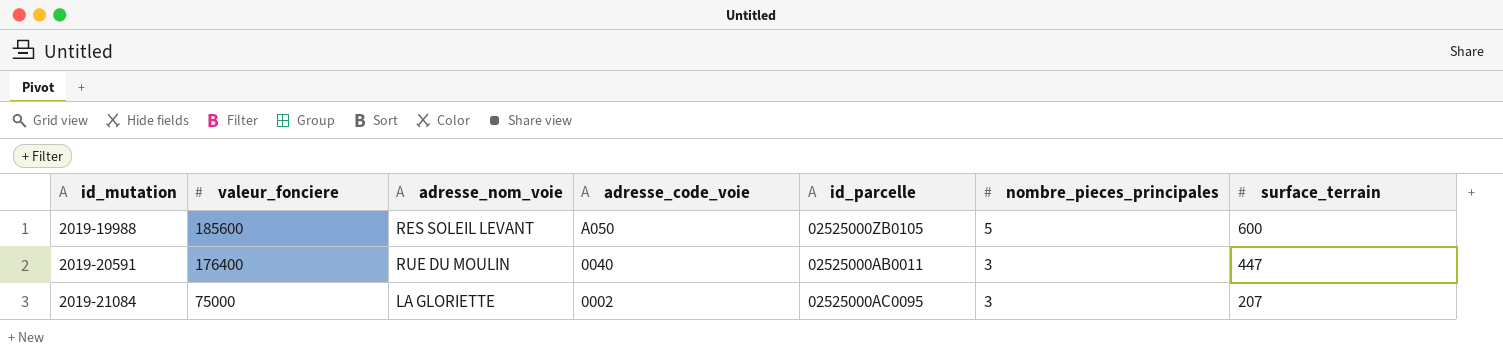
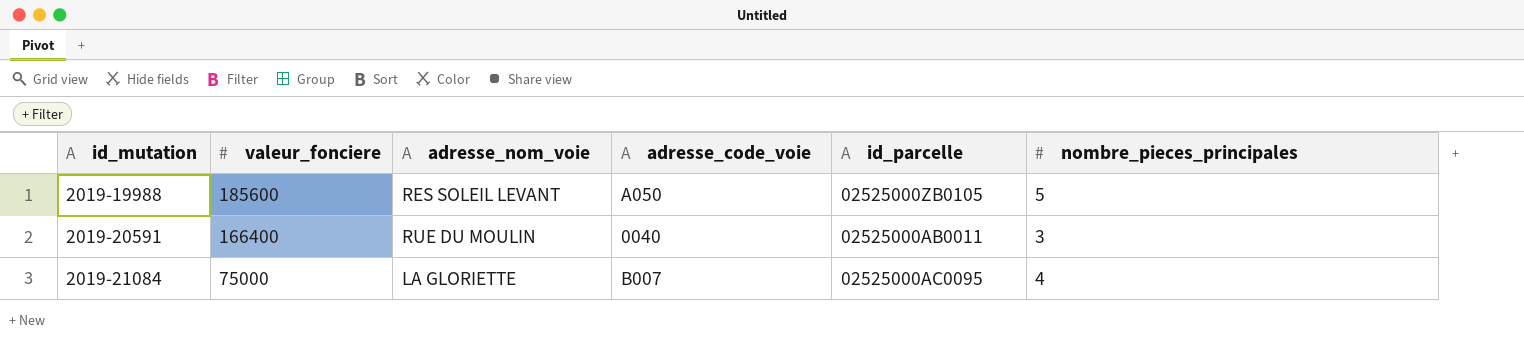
column surface_terrain | position: 7 -> none
2019-20591 | valeur_fonciere: 176400 -> 166400
2019-21084 | adresse_code_voie: 0002 -> B007
2019-21084 | nombre_pieces_principales: 3 -> 4

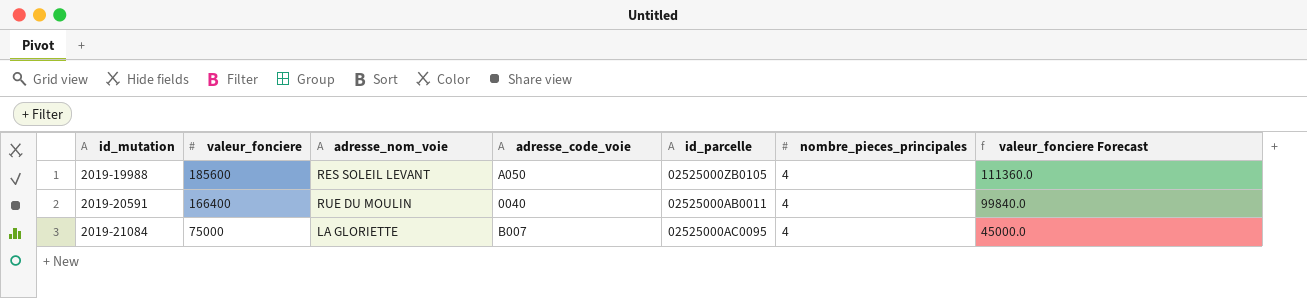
column valeur_fonciere Forecast | formula: none -> [valeur_fonciere] * 0.6
2019-19988 | nombre_pieces_principales: 5 -> 4
2019-20591 | nombre_pieces_principales: 3 -> 4

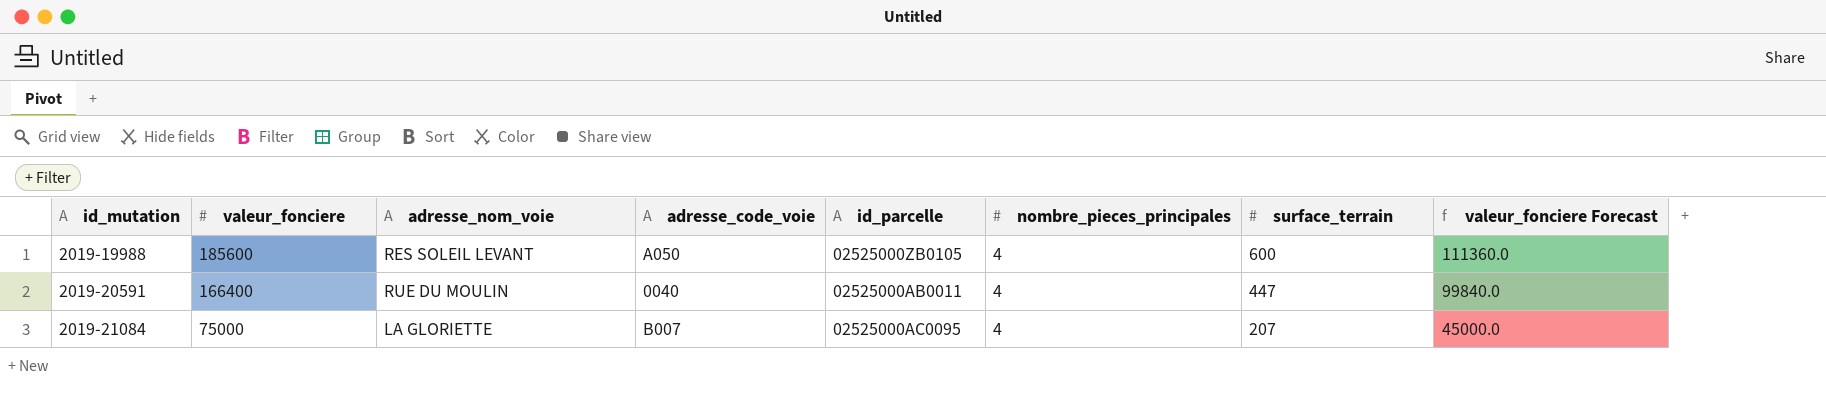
column surface_terrain | position: none -> 7

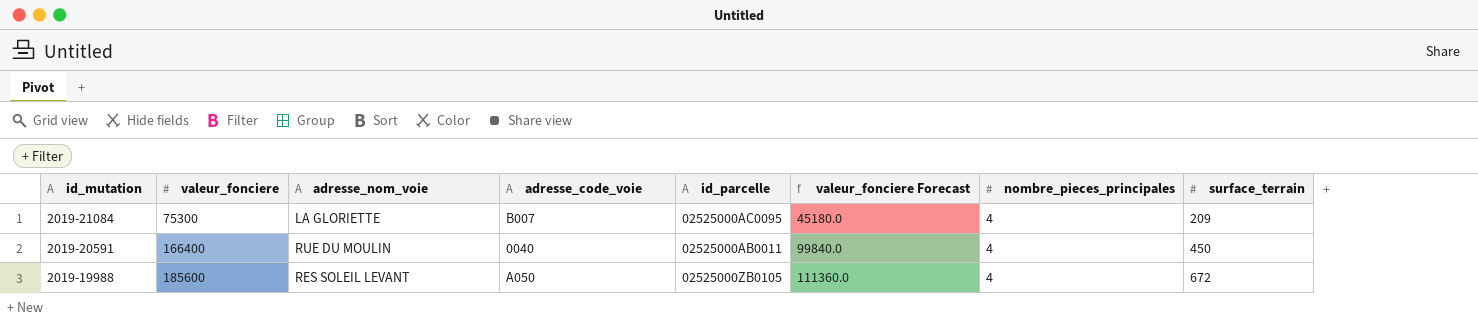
row order: id_mutation ascending -> id_mutation descending
column valeur_fonciere Forecast | position: 8 -> 6
2019-21084 | valeur_fonciere: 75000 -> 75300
2019-21084 | valeur_fonciere Forecast: 45000.0 -> 45180.0
2019-21084 | surface_terrain: 207 -> 209
2019-20591 | surface_terrain: 447 -> 450
2019-19988 | surface_terrain: 600 -> 672

